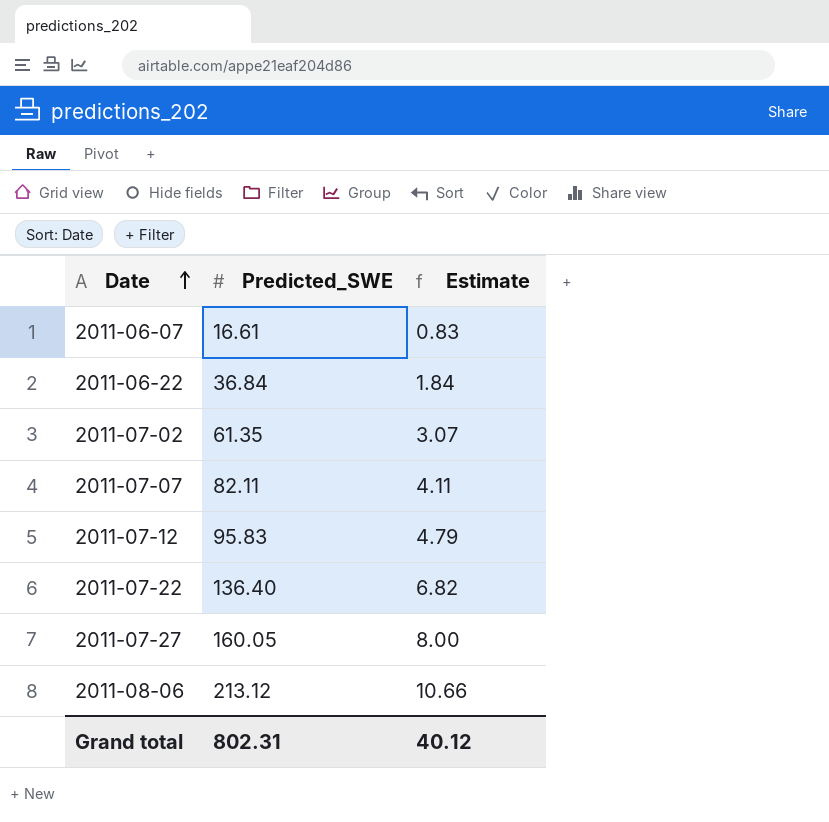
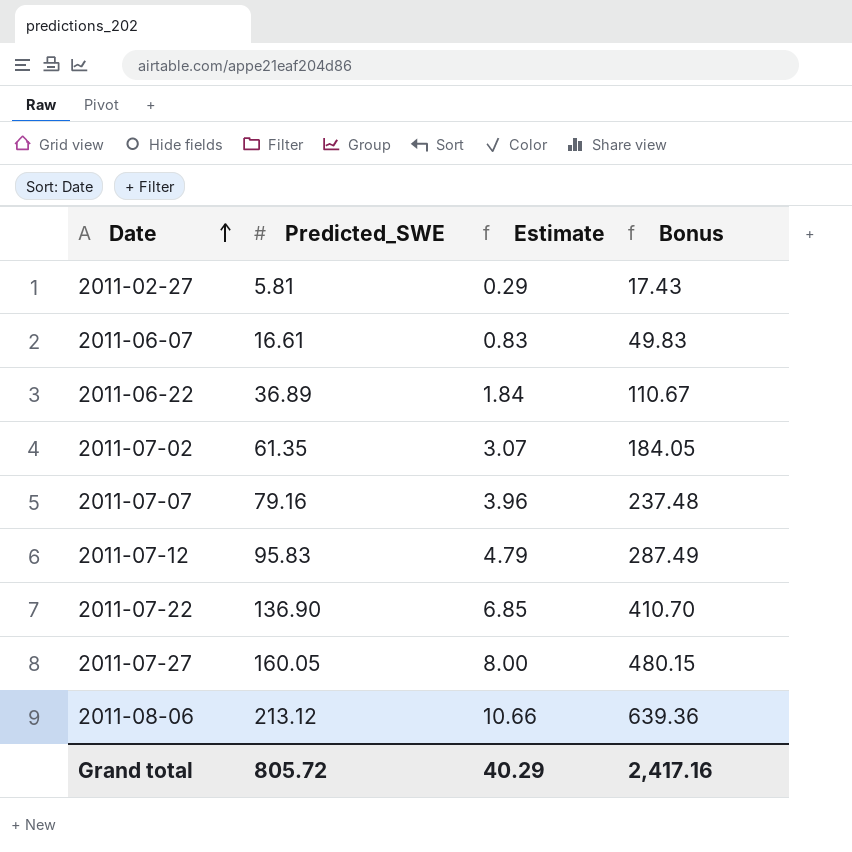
column Bonus | formula: none -> [Predicted_SWE] * 3
row 2011-02-27: none -> 5.81 | 0.29 | 17.43
2011-06-22 | Predicted_SWE: 36.84 -> 36.89
2011-07-07 | Predicted_SWE: 82.11 -> 79.16
2011-07-07 | Estimate: 4.11 -> 3.96
2011-07-22 | Predicted_SWE: 136.40 -> 136.90
2011-07-22 | Estimate: 6.82 -> 6.85
Grand total | Predicted_SWE: 802.31 -> 805.72
Grand total | Estimate: 40.12 -> 40.29

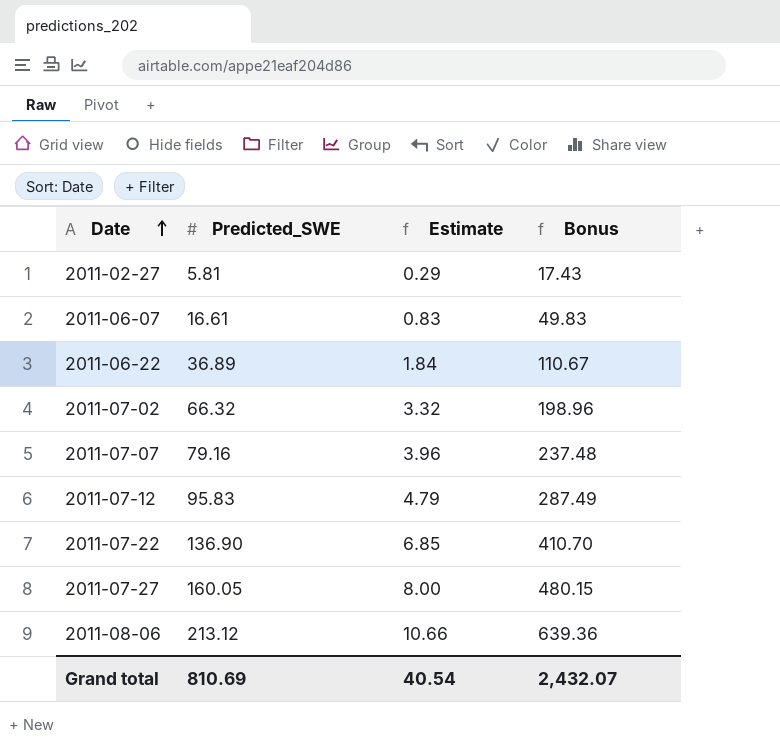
2011-07-02 | Predicted_SWE: 61.35 -> 66.32
2011-07-02 | Estimate: 3.07 -> 3.32
2011-07-02 | Bonus: 184.05 -> 198.96
Grand total | Predicted_SWE: 805.72 -> 810.69
Grand total | Estimate: 40.29 -> 40.54
Grand total | Bonus: 2,417.16 -> 2,432.07

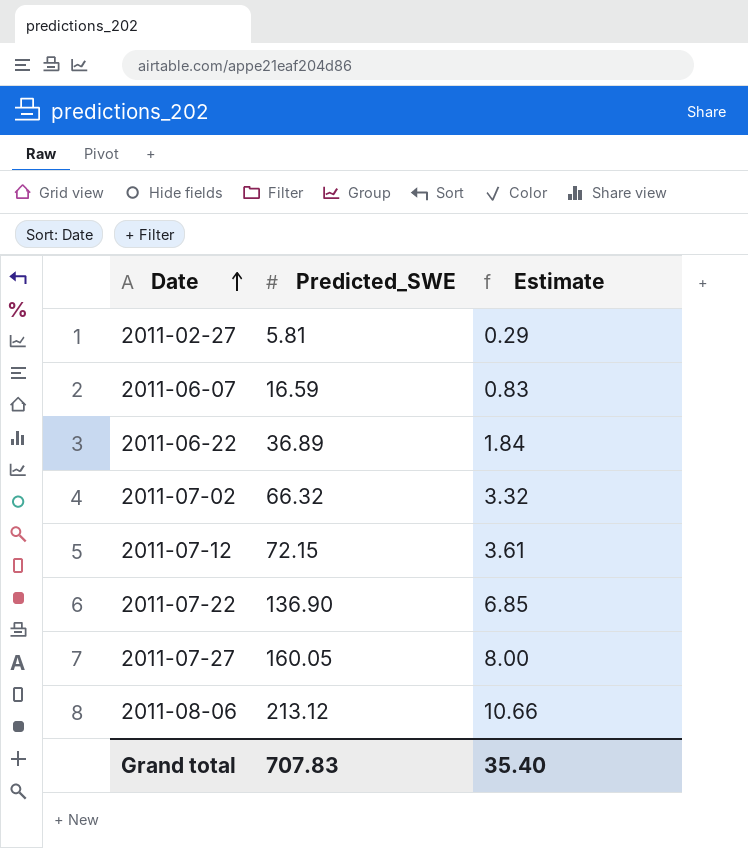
column Bonus | formula: [Predicted_SWE] * 3 -> none
row 2011-07-07: 79.16 | 3.96 | 237.48 -> none
2011-06-07 | Predicted_SWE: 16.61 -> 16.59
2011-07-12 | Predicted_SWE: 95.83 -> 72.15
2011-07-12 | Estimate: 4.79 -> 3.61
Grand total | Predicted_SWE: 810.69 -> 707.83
Grand total | Estimate: 40.54 -> 35.40

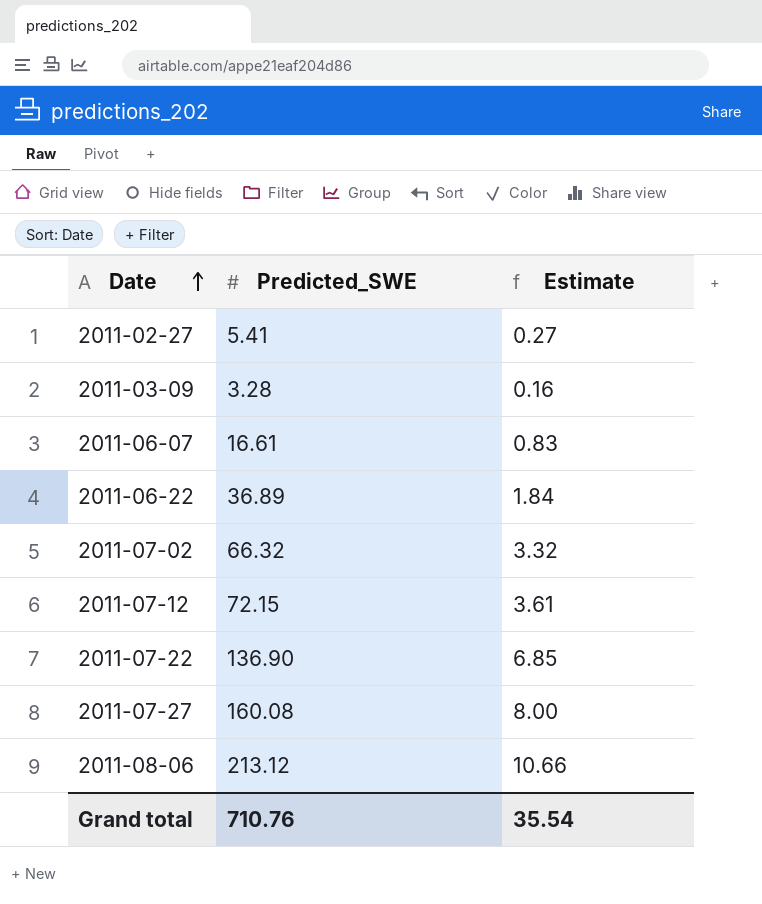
2011-02-27 | Predicted_SWE: 5.81 -> 5.41
2011-02-27 | Estimate: 0.29 -> 0.27
row 2011-03-09: none -> 3.28 | 0.16
2011-06-07 | Predicted_SWE: 16.59 -> 16.61
2011-07-27 | Predicted_SWE: 160.05 -> 160.08
Grand total | Predicted_SWE: 707.83 -> 710.76
Grand total | Estimate: 35.40 -> 35.54

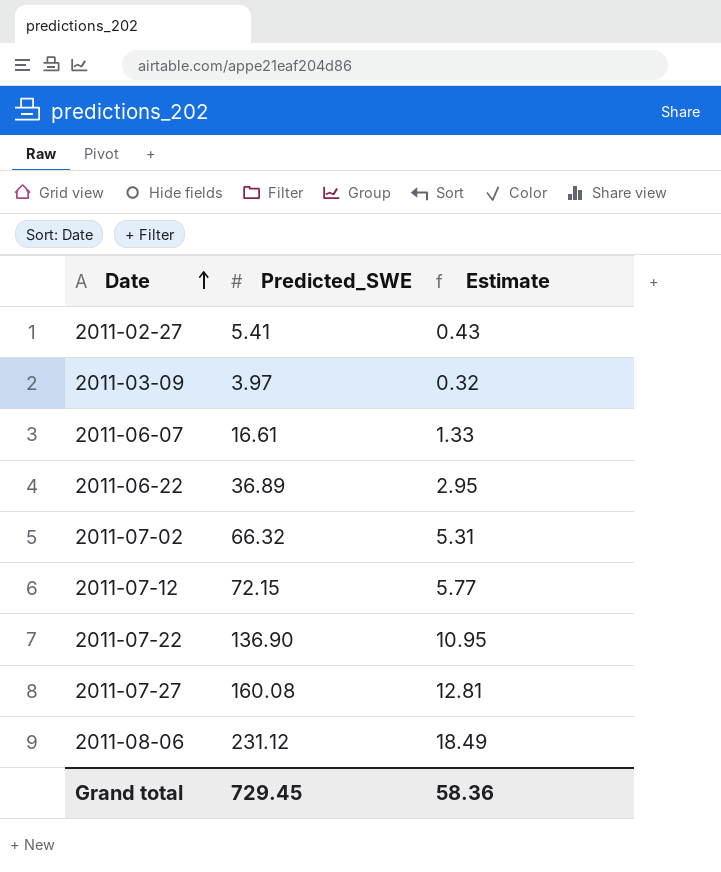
column Estimate | formula: [Predicted_SWE] * 0.05 -> [Predicted_SWE] * 0.08
2011-03-09 | Predicted_SWE: 3.28 -> 3.97
2011-08-06 | Predicted_SWE: 213.12 -> 231.12
Grand total | Predicted_SWE: 710.76 -> 729.45
Grand total | Estimate: 35.54 -> 58.36

